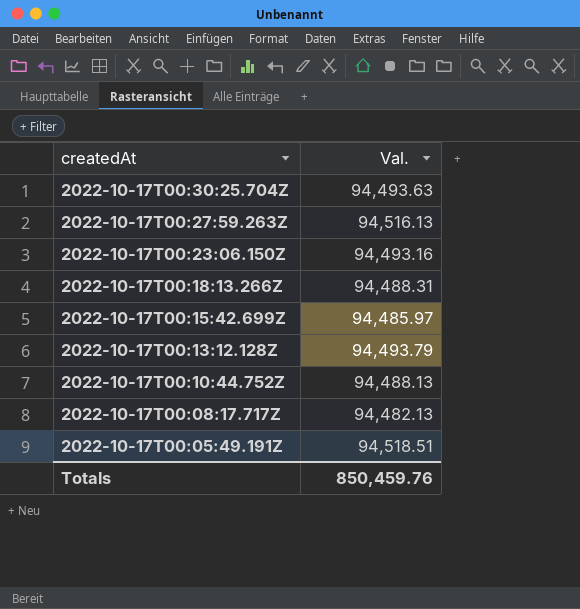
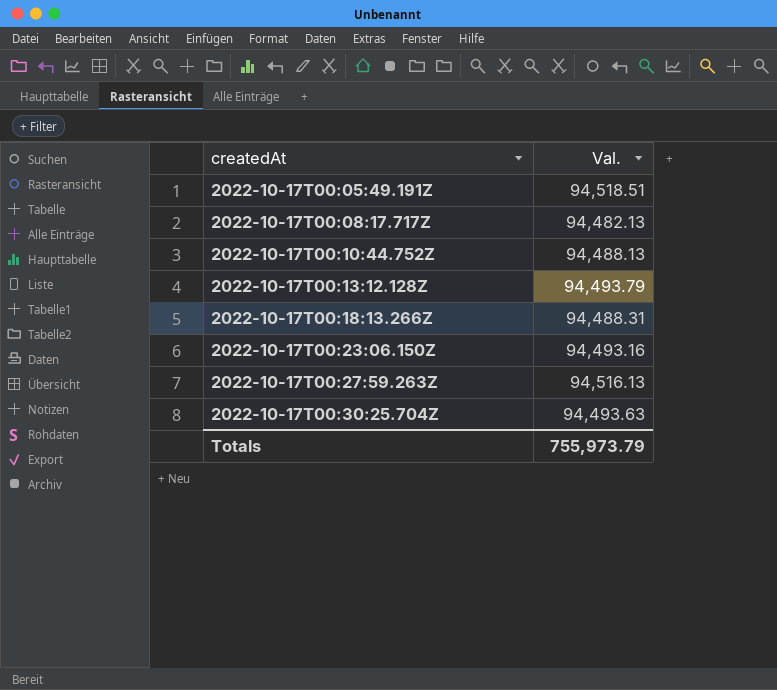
row order: createdAt descending -> createdAt ascending
row 2022-10-17T00:15:42.699Z: 94,485.97 -> none
Totals | Val.: 850,459.76 -> 755,973.79

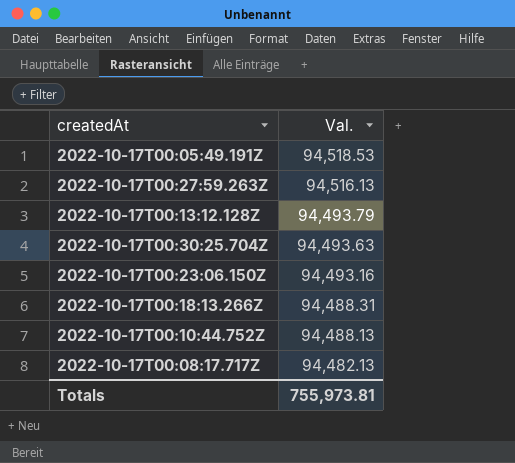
row order: createdAt ascending -> Val. descending
2022-10-17T00:05:49.191Z | Val.: 94,518.51 -> 94,518.53
Totals | Val.: 755,973.79 -> 755,973.81

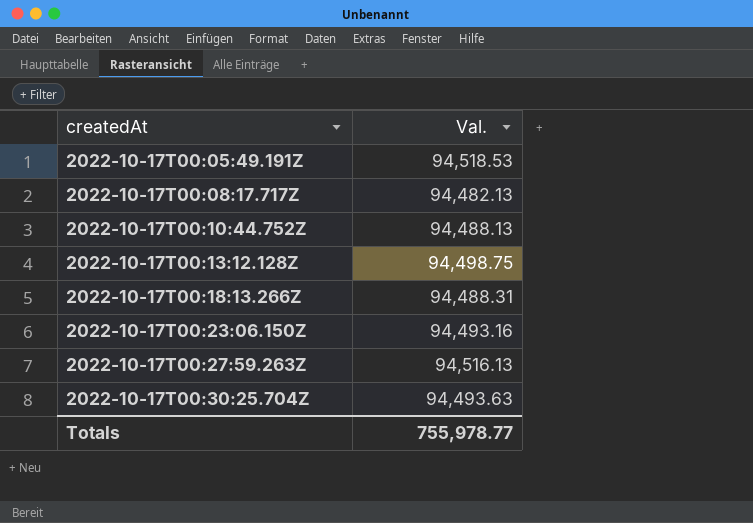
row order: Val. descending -> createdAt ascending
2022-10-17T00:13:12.128Z | Val.: 94,493.79 -> 94,498.75
Totals | Val.: 755,973.81 -> 755,978.77

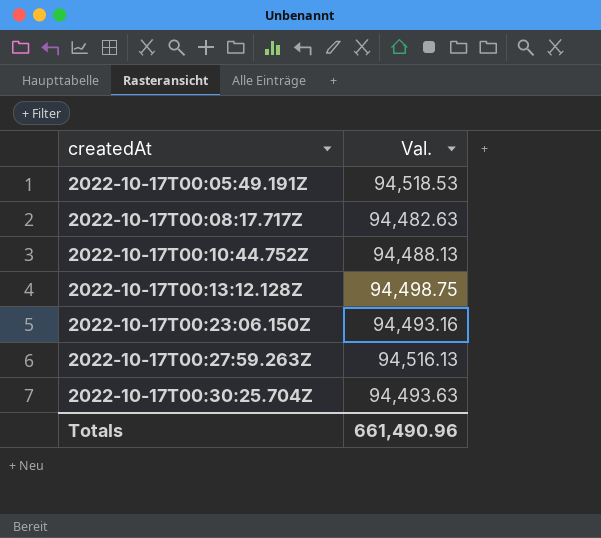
row 2022-10-17T00:18:13.266Z: 94,488.31 -> none
2022-10-17T00:08:17.717Z | Val.: 94,482.13 -> 94,482.63
Totals | Val.: 755,978.77 -> 661,490.96

